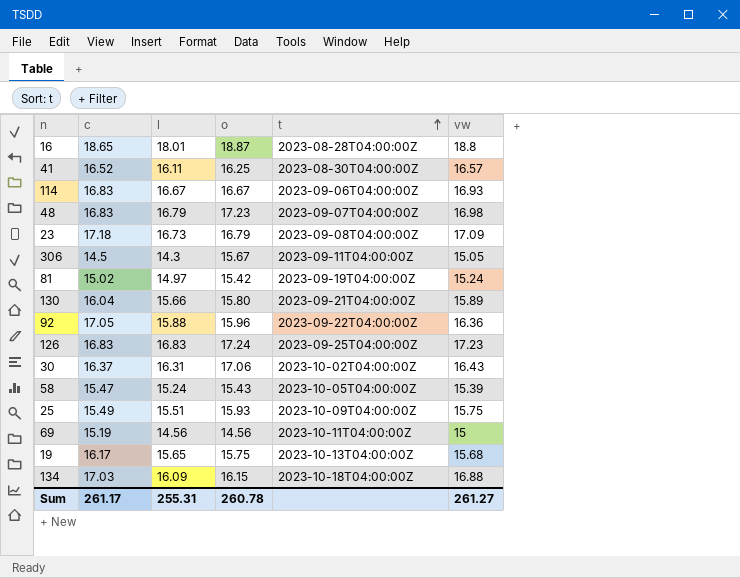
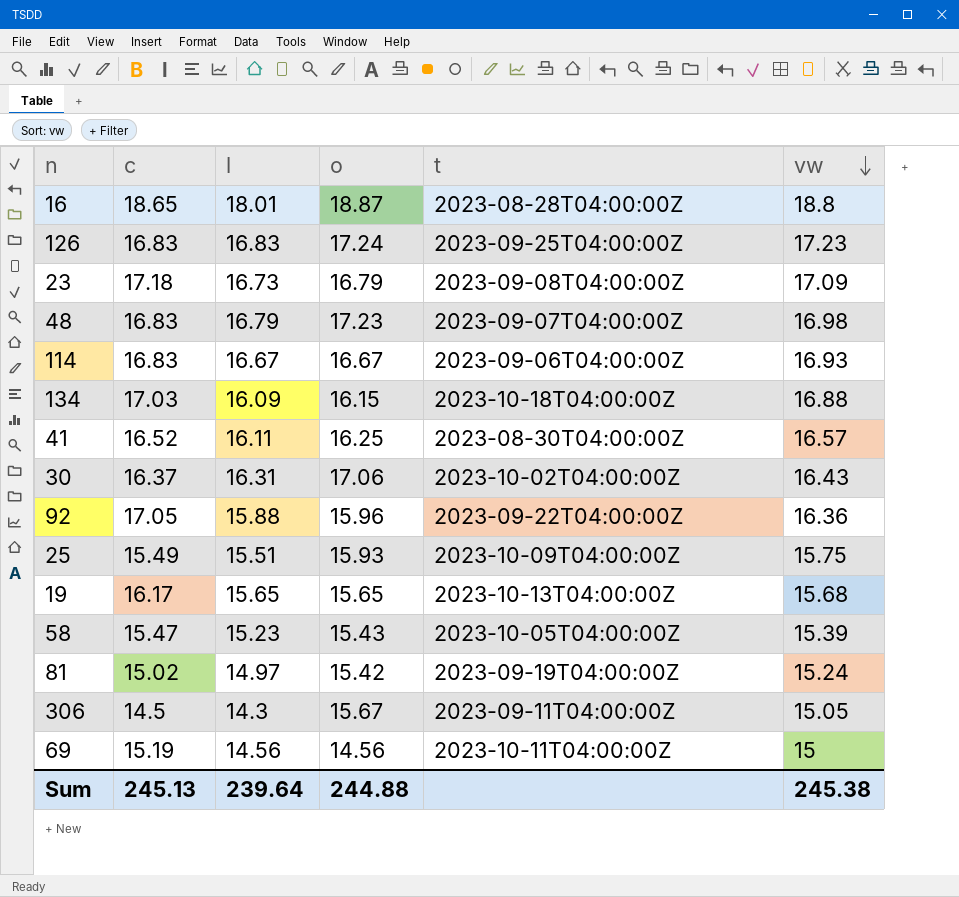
row order: t ascending -> vw descending
row 130: 16.04 | 15.66 | 15.80 | 2023-09-21T04:00:00Z | 15.89 -> none
19 | o: 15.75 -> 15.65
58 | l: 15.24 -> 15.23
Sum | c: 261.17 -> 245.13
Sum | l: 255.31 -> 239.64
Sum | o: 260.78 -> 244.88
Sum | vw: 261.27 -> 245.38

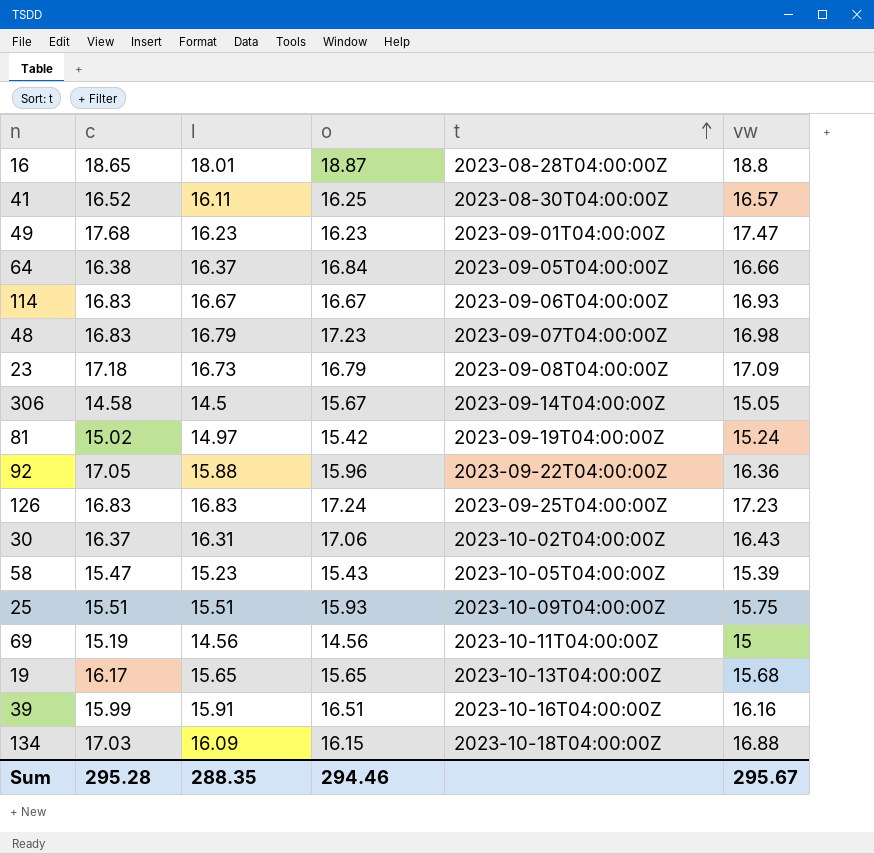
row order: vw descending -> t ascending
row 49: none -> 17.68 | 16.23 | 16.23 | 2023-09-01T04:00:00Z | 17.47
row 64: none -> 16.38 | 16.37 | 16.84 | 2023-09-05T04:00:00Z | 16.66
306 | c: 14.5 -> 14.58
306 | l: 14.3 -> 14.5
306 | t: 2023-09-11T04:00:00Z -> 2023-09-14T04:00:00Z
25 | c: 15.49 -> 15.51
row 39: none -> 15.99 | 15.91 | 16.51 | 2023-10-16T04:00:00Z | 16.16
Sum | c: 245.13 -> 295.28
Sum | l: 239.64 -> 288.35
Sum | o: 244.88 -> 294.46
Sum | vw: 245.38 -> 295.67

